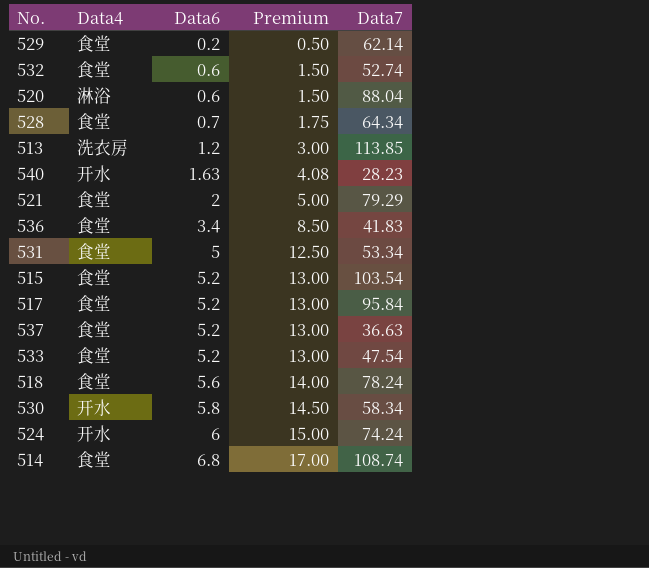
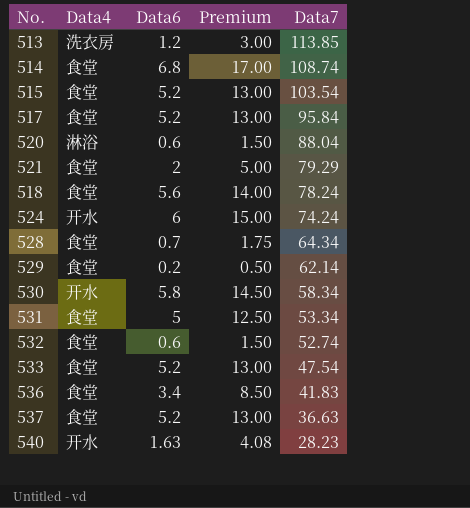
row order: Data6 ascending -> Data7 descending

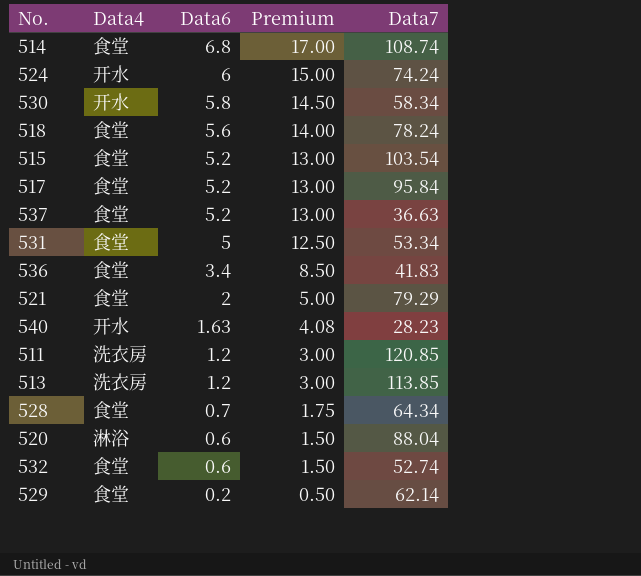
row order: Data7 descending -> Data6 descending
row 533: 食堂 | 5.2 | 13.00 | 47.54 -> none
row 511: none -> 洗衣房 | 1.2 | 3.00 | 120.85

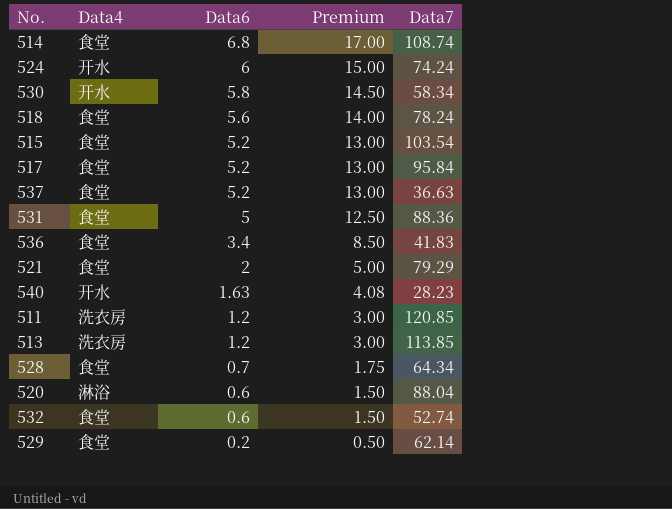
531 | Data7: 53.34 -> 88.36

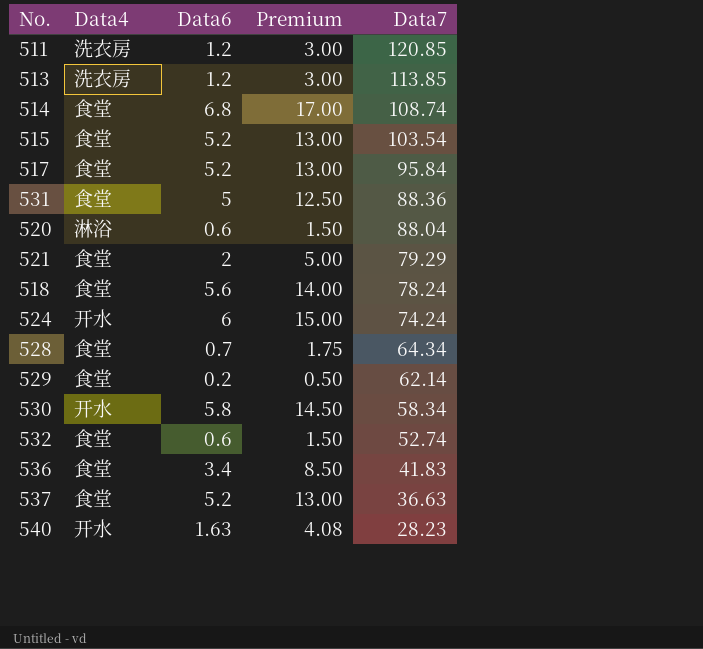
row order: Data6 descending -> Data7 descending

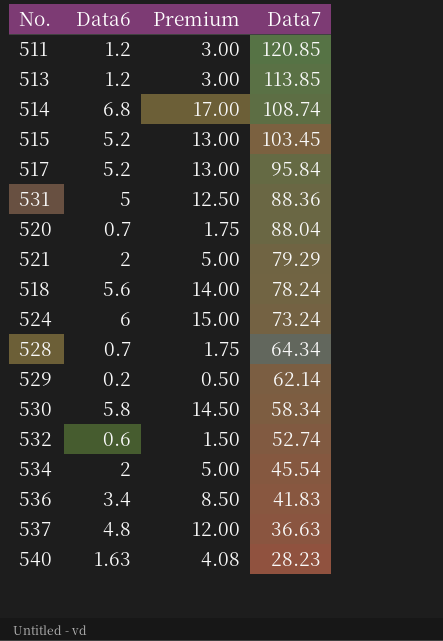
column Data4 | position: 2 -> none
515 | Data7: 103.54 -> 103.45
520 | Data6: 0.6 -> 0.7
520 | Premium: 1.50 -> 1.75
524 | Data7: 74.24 -> 73.24
row 534: none -> 2 | 5.00 | 45.54
537 | Data6: 5.2 -> 4.8
537 | Premium: 13.00 -> 12.00

